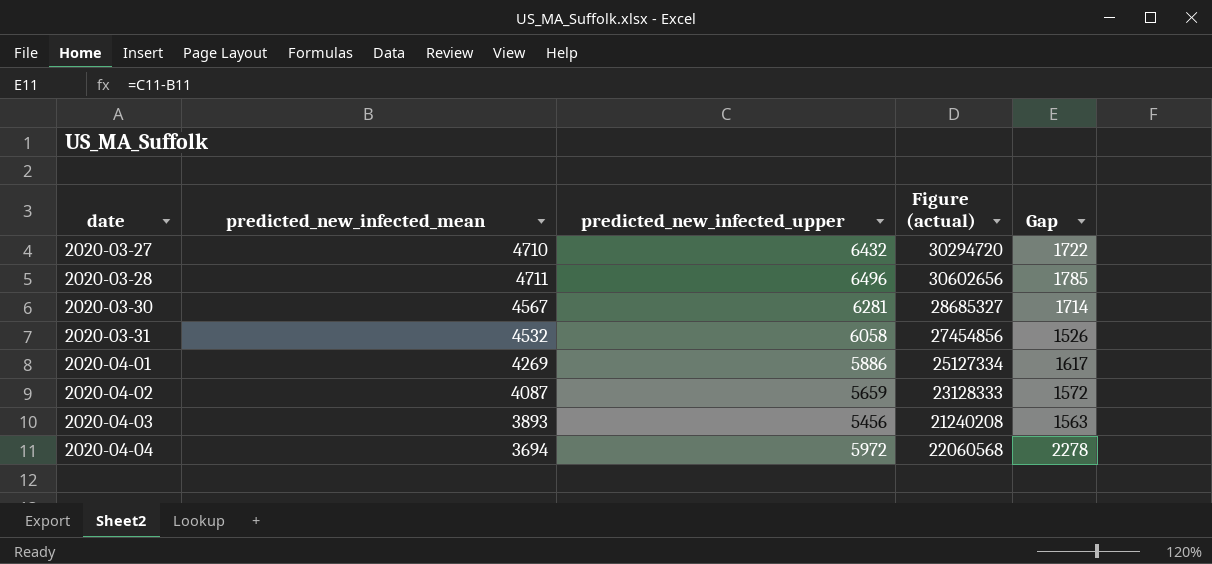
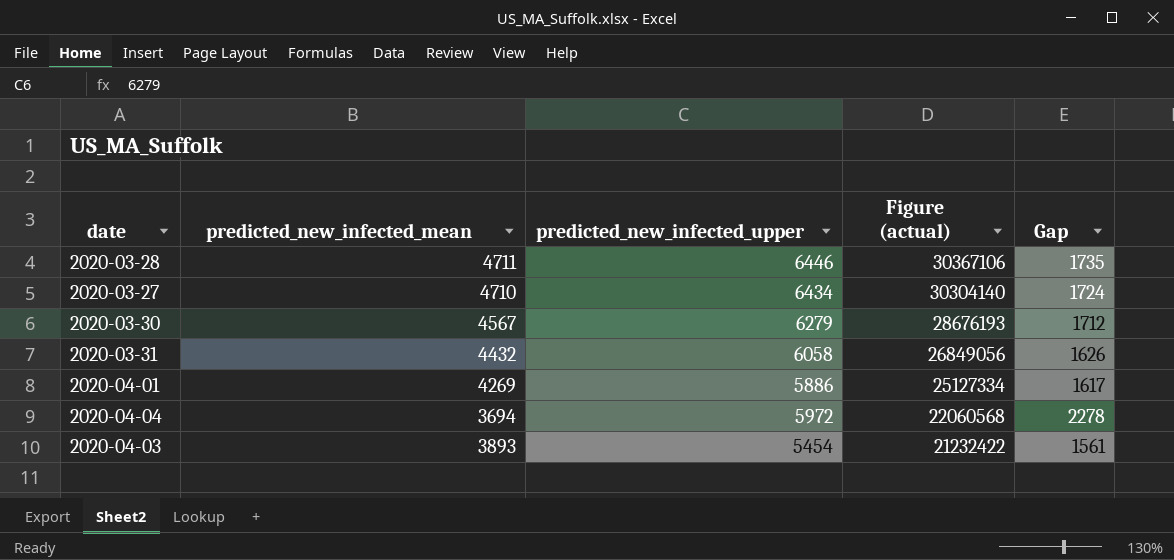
row order: date ascending -> Figure (actual) descending
row 2020-04-02: 4087 | 5659 | 23128333 | 1572 -> none
2020-03-28 | predicted_new_infected_upper: 6496 -> 6446
2020-03-28 | Figure (actual): 30602656 -> 30367106
2020-03-28 | Gap: 1785 -> 1735
2020-03-27 | predicted_new_infected_upper: 6432 -> 6434
2020-03-27 | Figure (actual): 30294720 -> 30304140
2020-03-27 | Gap: 1722 -> 1724
2020-03-30 | predicted_new_infected_upper: 6281 -> 6279
2020-03-30 | Figure (actual): 28685327 -> 28676193
2020-03-30 | Gap: 1714 -> 1712
2020-03-31 | predicted_new_infected_mean: 4532 -> 4432
2020-03-31 | Figure (actual): 27454856 -> 26849056
2020-03-31 | Gap: 1526 -> 1626
2020-04-03 | predicted_new_infected_upper: 5456 -> 5454
2020-04-03 | Figure (actual): 21240208 -> 21232422
2020-04-03 | Gap: 1563 -> 1561

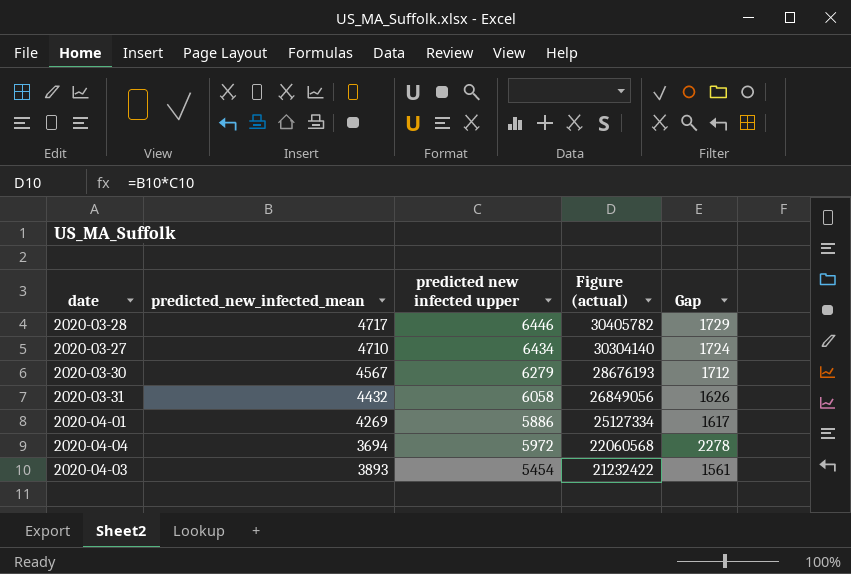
column name: predicted_new_infected_upper -> predicted new infected upper
2020-03-28 | predicted_new_infected_mean: 4711 -> 4717
2020-03-28 | Figure (actual): 30367106 -> 30405782
2020-03-28 | Gap: 1735 -> 1729

